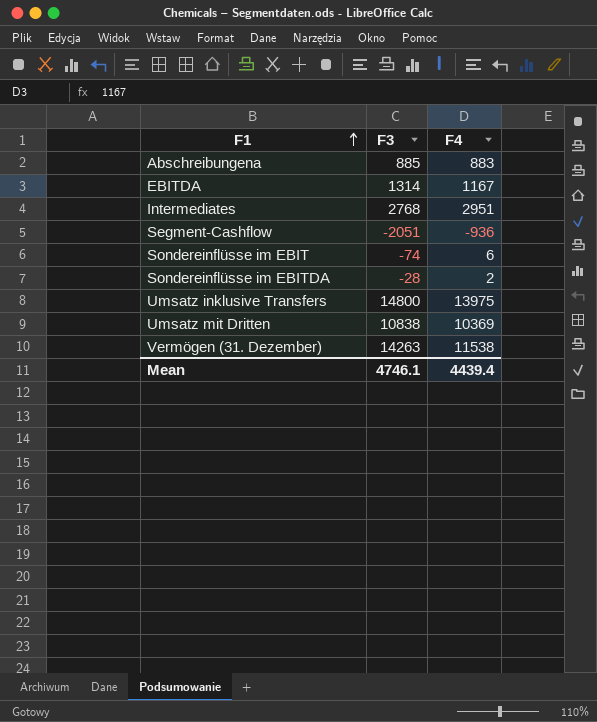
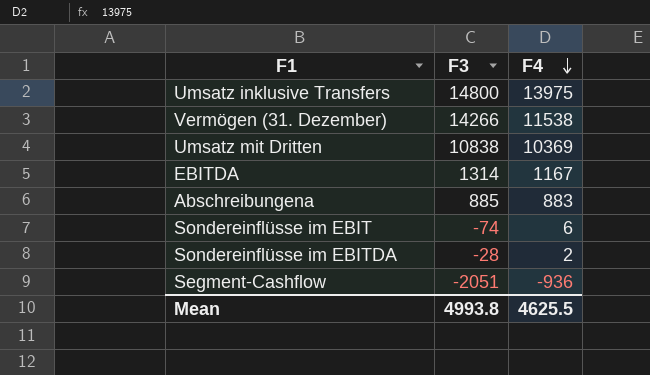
row order: F1 ascending -> F4 descending
row Intermediates: 2768 | 2951 -> none
Vermögen (31. Dezember) | F3: 14263 -> 14266
Mean | F3: 4746.1 -> 4993.8
Mean | F4: 4439.4 -> 4625.5

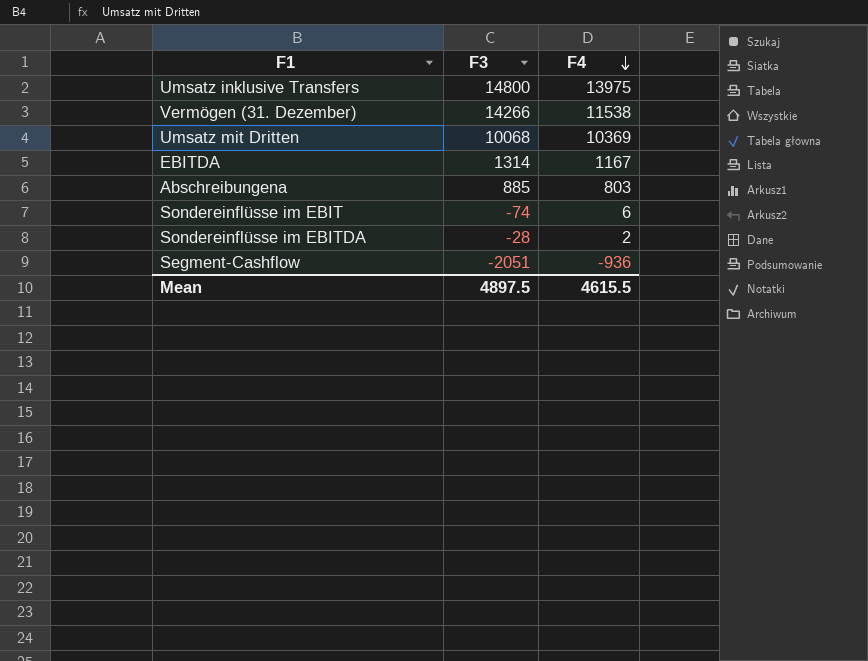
Umsatz mit Dritten | F3: 10838 -> 10068
Abschreibungena | F4: 883 -> 803
Mean | F3: 4993.8 -> 4897.5
Mean | F4: 4625.5 -> 4615.5

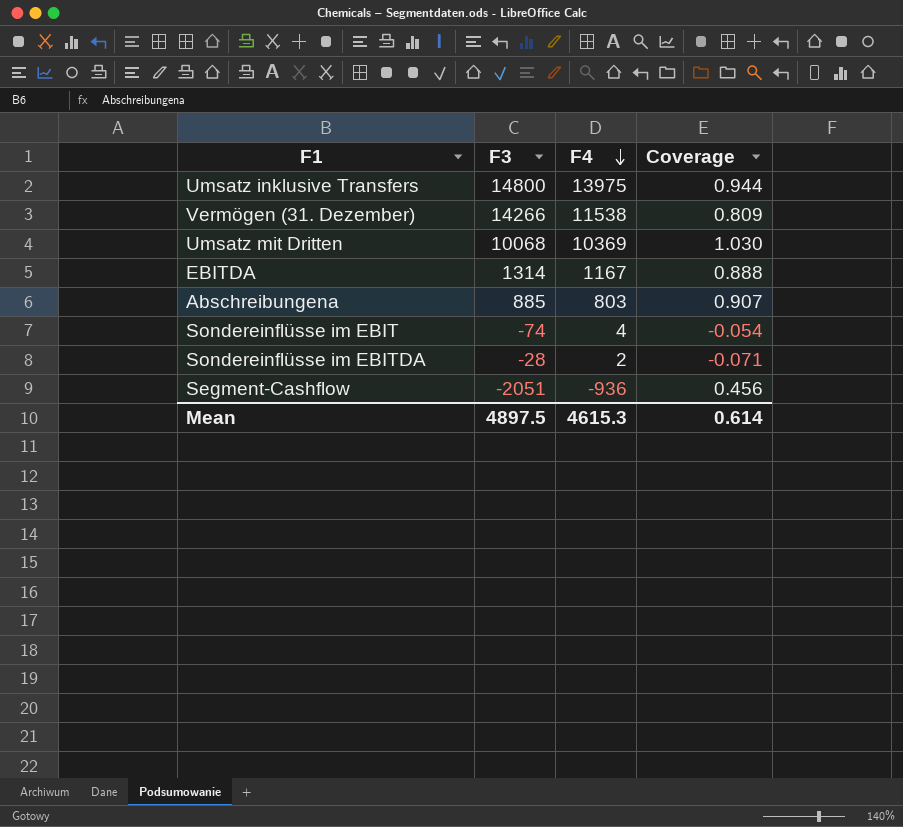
column Coverage | formula: none -> [F4] / [F3]
Sondereinflüsse im EBIT | F4: 6 -> 4
Mean | F4: 4615.5 -> 4615.3

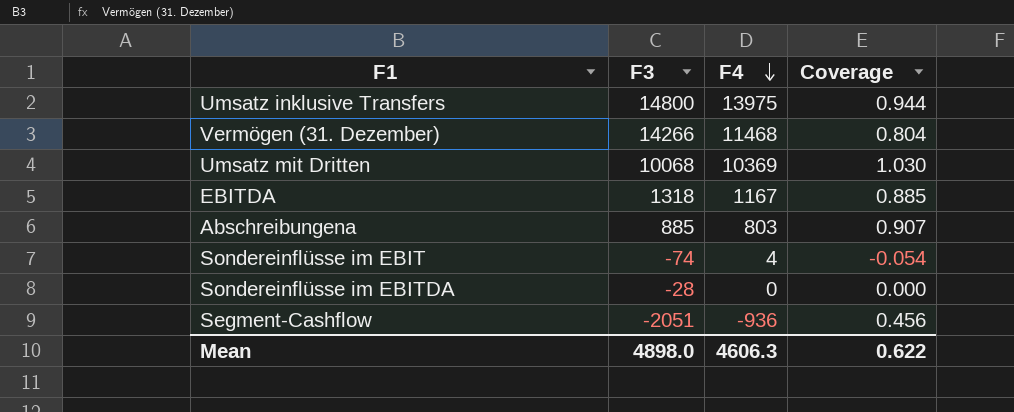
Vermögen (31. Dezember) | F4: 11538 -> 11468
Vermögen (31. Dezember) | Coverage: 0.809 -> 0.804
EBITDA | F3: 1314 -> 1318
EBITDA | Coverage: 0.888 -> 0.885
Sondereinflüsse im EBITDA | F4: 2 -> 0
Sondereinflüsse im EBITDA | Coverage: -0.071 -> 0.000
Mean | F3: 4897.5 -> 4898.0
Mean | F4: 4615.3 -> 4606.3
Mean | Coverage: 0.614 -> 0.622

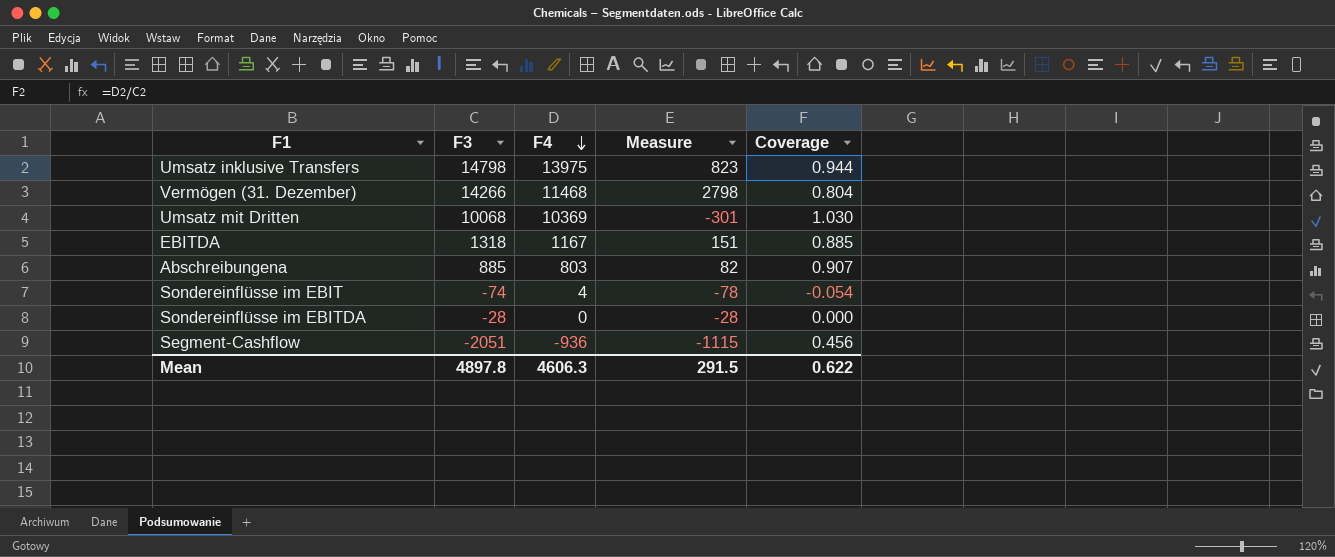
column Measure | formula: none -> [F3] - [F4]
Umsatz inklusive Transfers | F3: 14800 -> 14798
Mean | F3: 4898.0 -> 4897.8

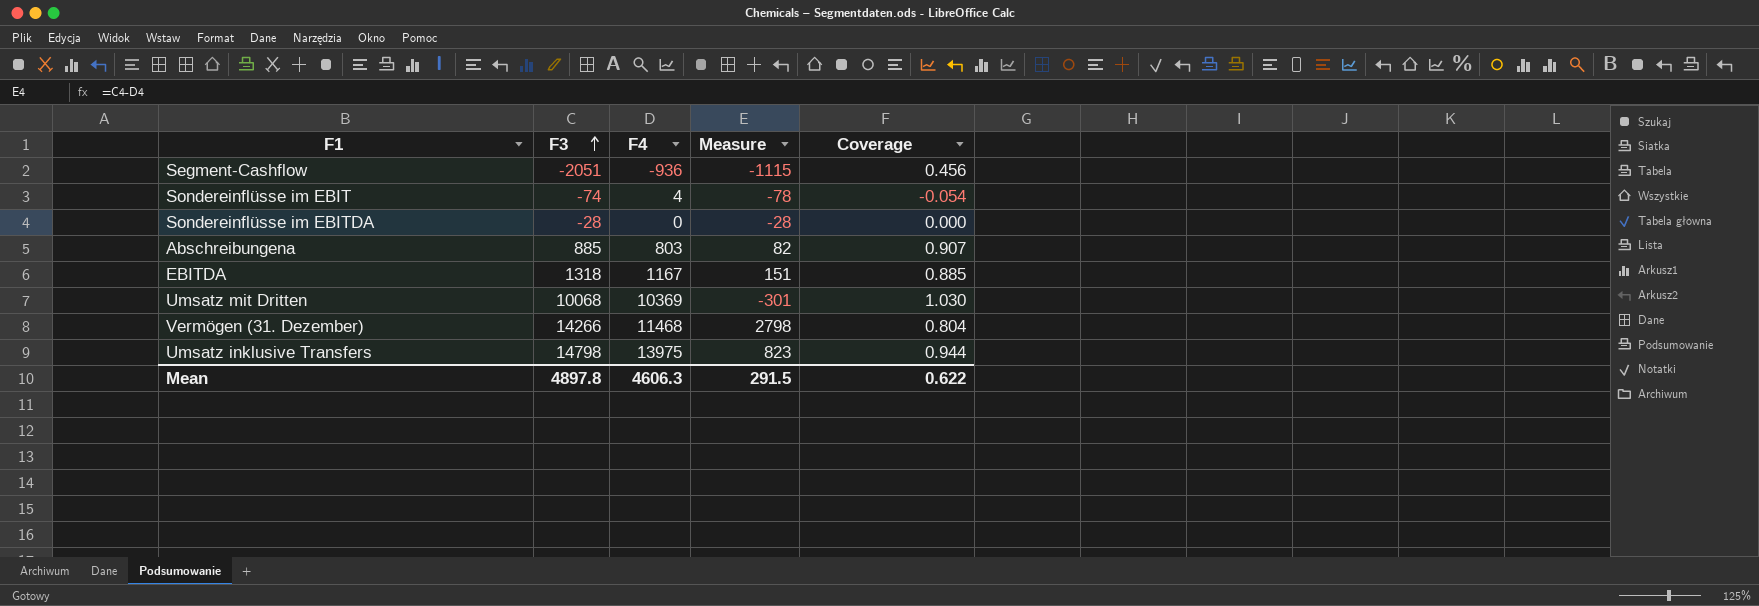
row order: F4 descending -> F3 ascending

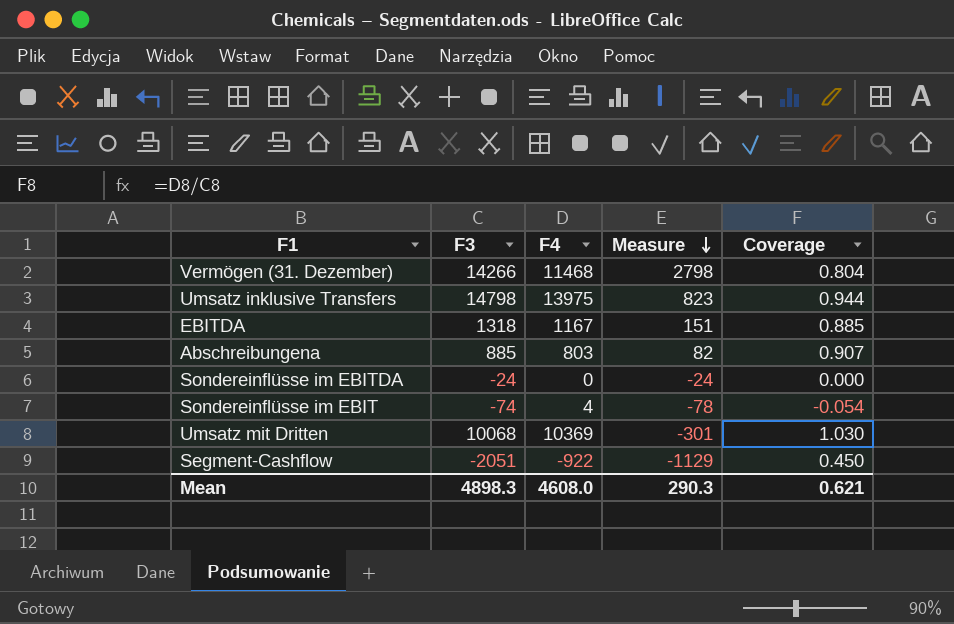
row order: F3 ascending -> Measure descending
Sondereinflüsse im EBITDA | F3: -28 -> -24
Sondereinflüsse im EBITDA | Measure: -28 -> -24
Segment-Cashflow | F4: -936 -> -922
Segment-Cashflow | Measure: -1115 -> -1129
Segment-Cashflow | Coverage: 0.456 -> 0.450
Mean | F3: 4897.8 -> 4898.3
Mean | F4: 4606.3 -> 4608.0
Mean | Measure: 291.5 -> 290.3
Mean | Coverage: 0.622 -> 0.621

